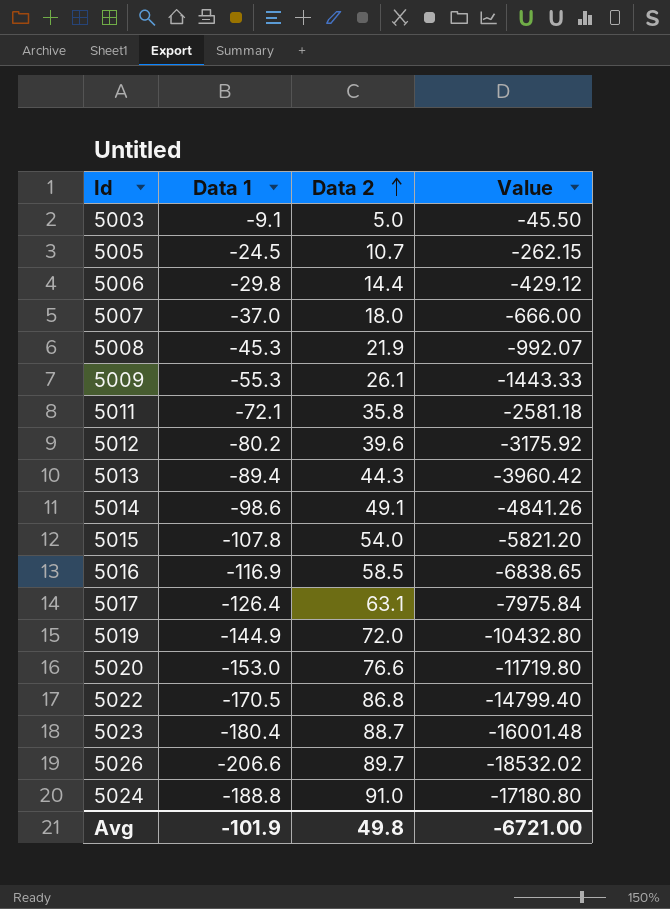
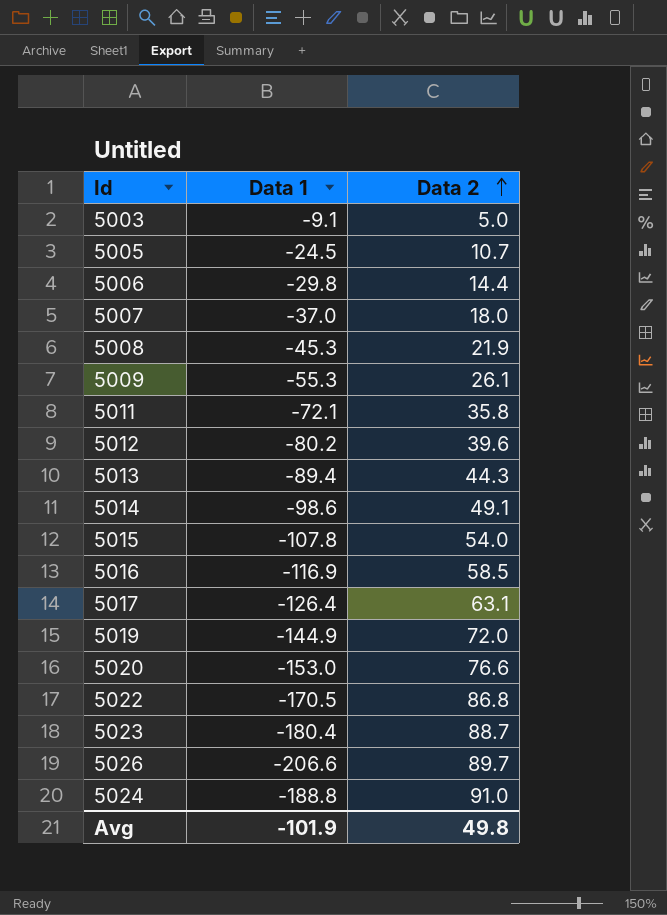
column Value | formula: [Data 1] * [Data 2] -> none

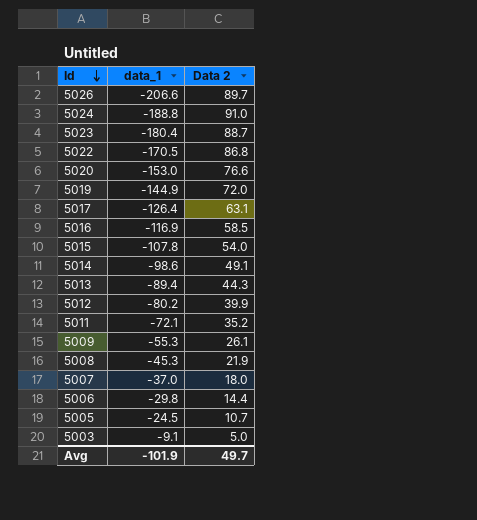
row order: Data 2 ascending -> Id descending
column name: Data 1 -> data_1
5012 | Data 2: 39.6 -> 39.9
5011 | Data 2: 35.8 -> 35.2
Avg | Data 2: 49.8 -> 49.7

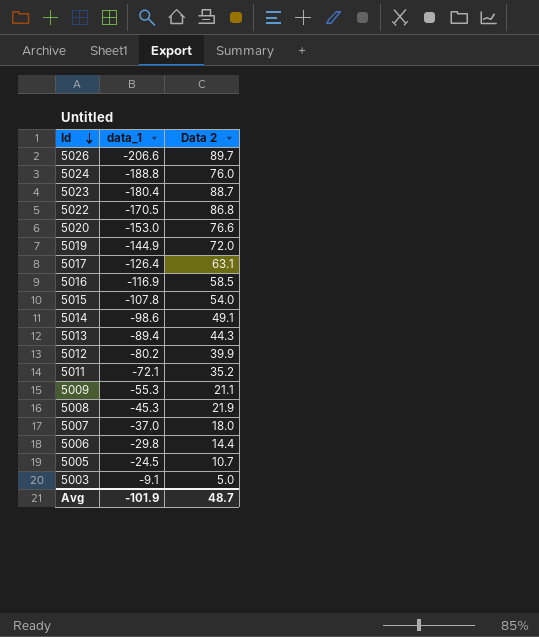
5024 | Data 2: 91.0 -> 76.0
5009 | Data 2: 26.1 -> 21.1
Avg | Data 2: 49.7 -> 48.7

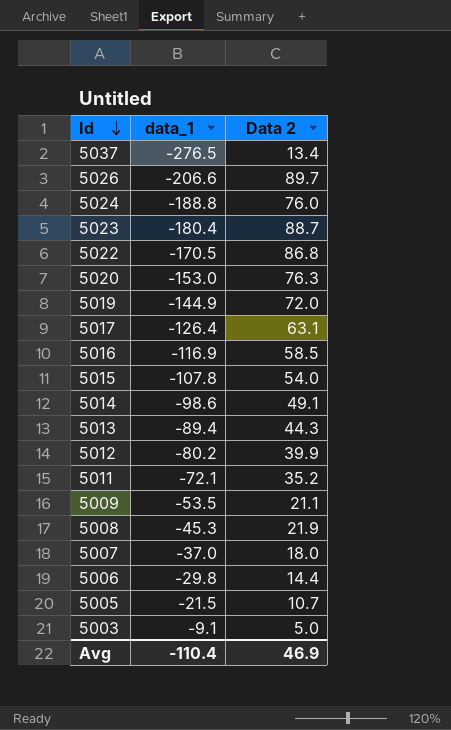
row 5037: none -> -276.5 | 13.4
5020 | Data 2: 76.6 -> 76.3
5009 | data_1: -55.3 -> -53.5
5005 | data_1: -24.5 -> -21.5
Avg | data_1: -101.9 -> -110.4
Avg | Data 2: 48.7 -> 46.9

